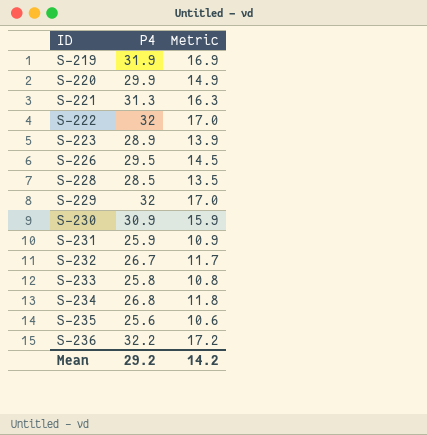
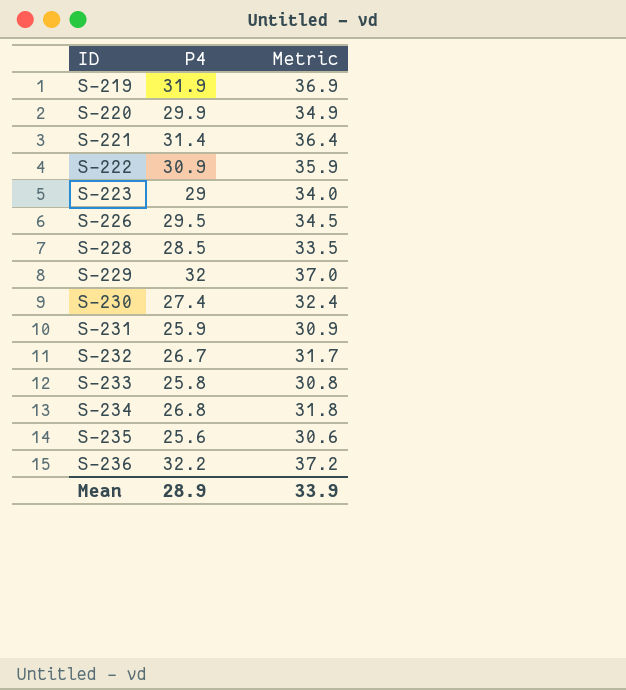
column Metric | formula: [P4] - 15 -> [P4] + 5
S-221 | P4: 31.3 -> 31.4
S-222 | P4: 32 -> 30.9
S-223 | P4: 28.9 -> 29
S-230 | P4: 30.9 -> 27.4
Mean | P4: 29.2 -> 28.9
Mean | Metric: 14.2 -> 33.9

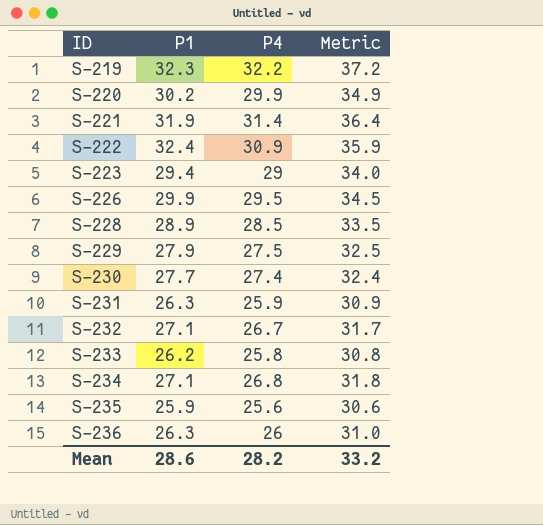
column P1 | position: none -> 2
S-219 | P4: 31.9 -> 32.2
S-219 | Metric: 36.9 -> 37.2
S-229 | P4: 32 -> 27.5
S-229 | Metric: 37.0 -> 32.5
S-236 | P4: 32.2 -> 26
S-236 | Metric: 37.2 -> 31.0
Mean | P4: 28.9 -> 28.2
Mean | Metric: 33.9 -> 33.2

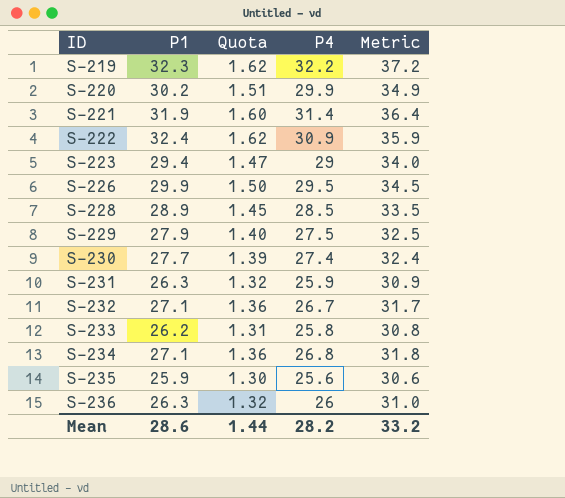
column Quota | formula: none -> [P1] * 0.05

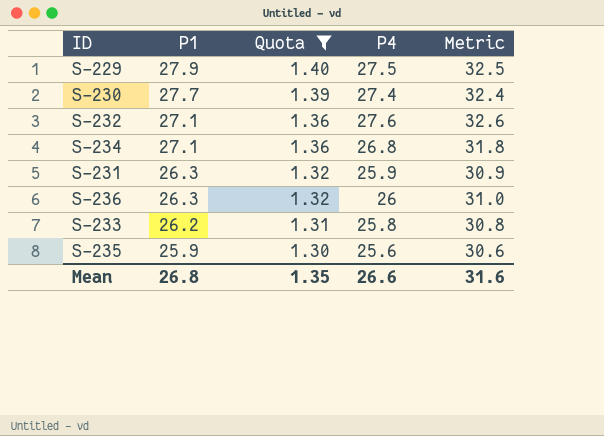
filter: none -> Quota <= 1.40
row order: ID ascending -> P1 descending
S-232 | P4: 26.7 -> 27.6
S-232 | Metric: 31.7 -> 32.6
Mean | P1: 28.6 -> 26.8
Mean | Quota: 1.44 -> 1.35
Mean | P4: 28.2 -> 26.6
Mean | Metric: 33.2 -> 31.6

